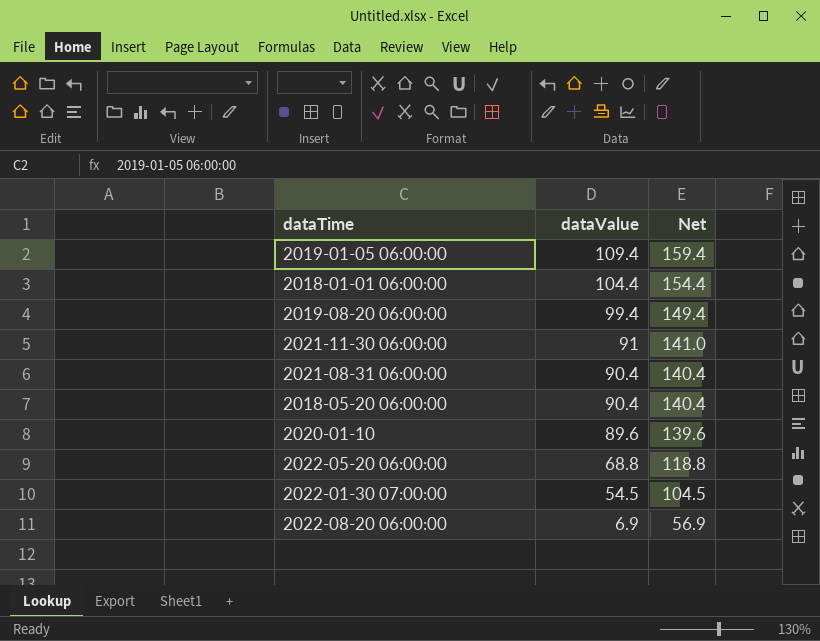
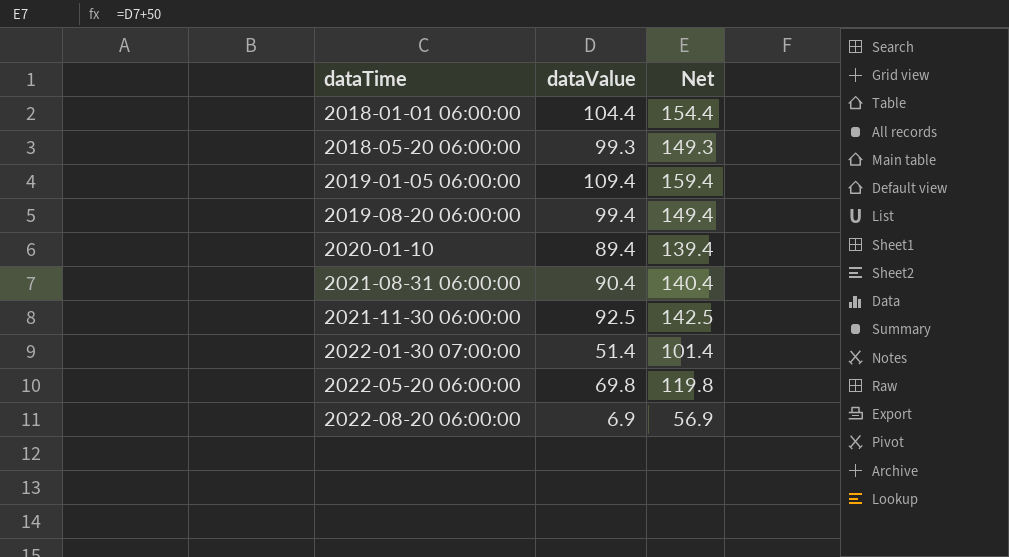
row order: dataValue descending -> dataTime ascending
2018-05-20 06:00:00 | dataValue: 90.4 -> 99.3
2018-05-20 06:00:00 | Net: 140.4 -> 149.3
2020-01-10 | dataValue: 89.6 -> 89.4
2020-01-10 | Net: 139.6 -> 139.4
2021-11-30 06:00:00 | dataValue: 91 -> 92.5
2021-11-30 06:00:00 | Net: 141.0 -> 142.5
2022-01-30 07:00:00 | dataValue: 54.5 -> 51.4
2022-01-30 07:00:00 | Net: 104.5 -> 101.4
2022-05-20 06:00:00 | dataValue: 68.8 -> 69.8
2022-05-20 06:00:00 | Net: 118.8 -> 119.8

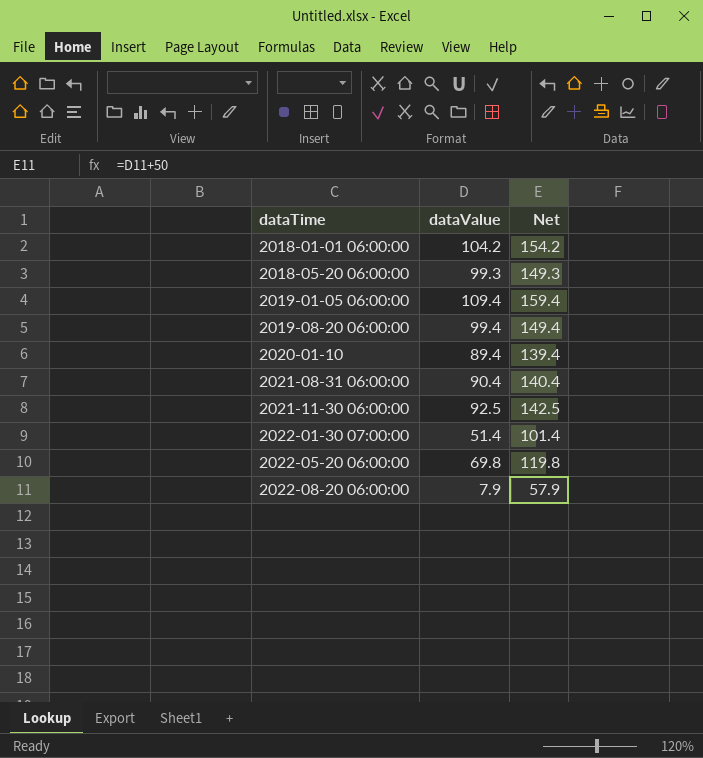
2018-01-01 06:00:00 | dataValue: 104.4 -> 104.2
2018-01-01 06:00:00 | Net: 154.4 -> 154.2
2022-08-20 06:00:00 | dataValue: 6.9 -> 7.9
2022-08-20 06:00:00 | Net: 56.9 -> 57.9

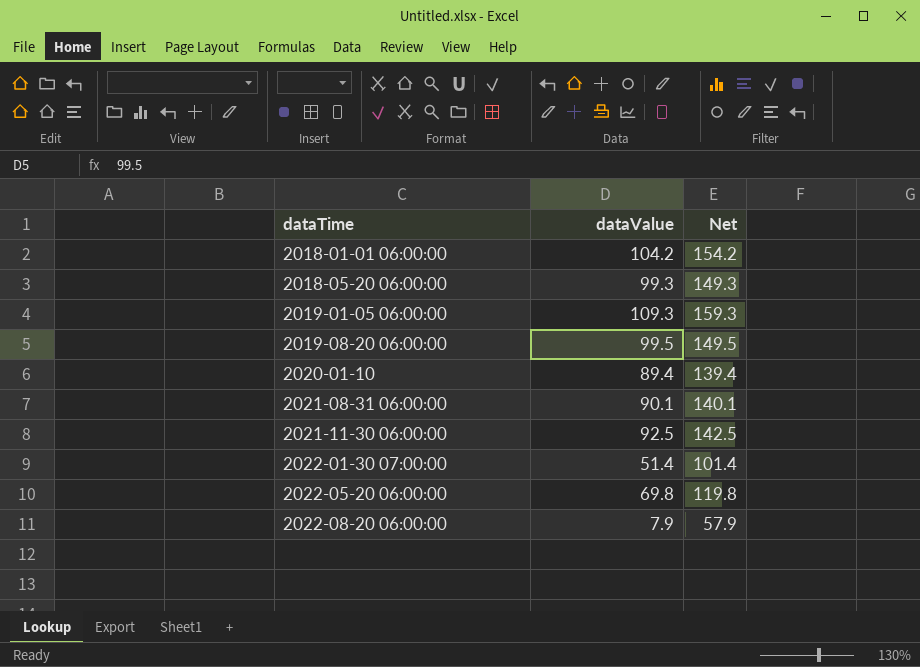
2019-01-05 06:00:00 | dataValue: 109.4 -> 109.3
2019-01-05 06:00:00 | Net: 159.4 -> 159.3
2019-08-20 06:00:00 | dataValue: 99.4 -> 99.5
2019-08-20 06:00:00 | Net: 149.4 -> 149.5
2021-08-31 06:00:00 | dataValue: 90.4 -> 90.1
2021-08-31 06:00:00 | Net: 140.4 -> 140.1

